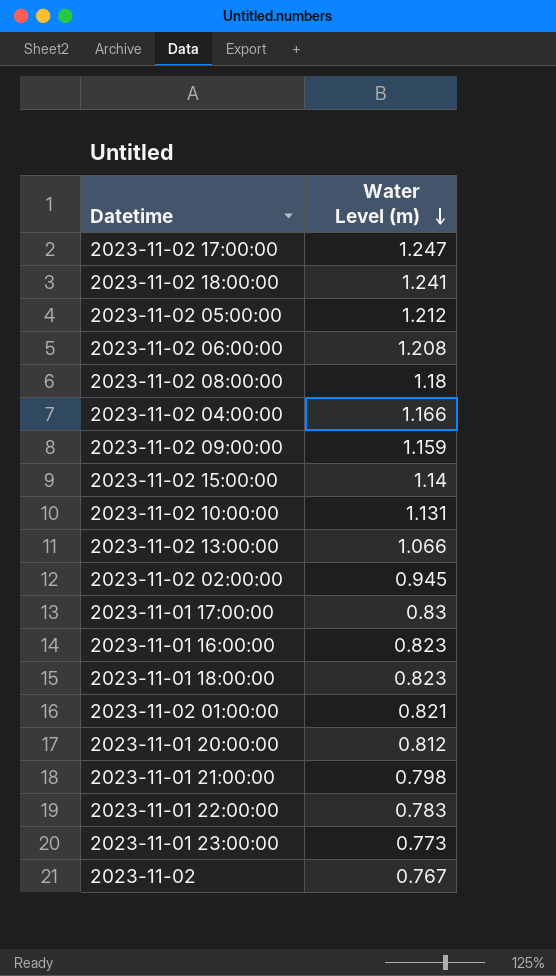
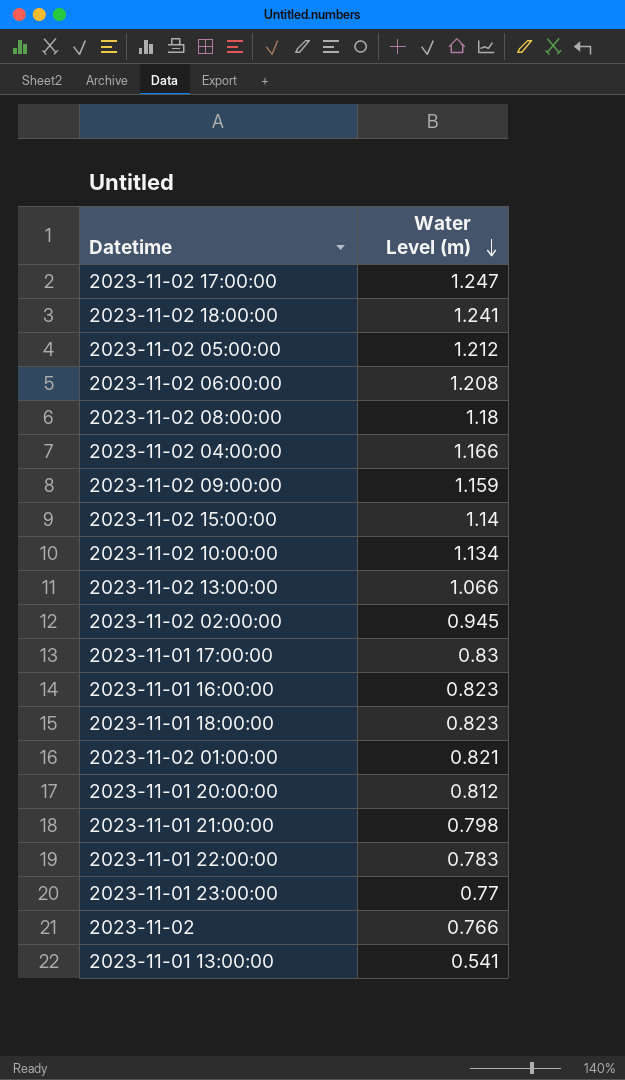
2023-11-02 10:00:00 | Water Level (m): 1.131 -> 1.134
2023-11-01 23:00:00 | Water Level (m): 0.773 -> 0.77
2023-11-02 | Water Level (m): 0.767 -> 0.766
row 2023-11-01 13:00:00: none -> 0.541

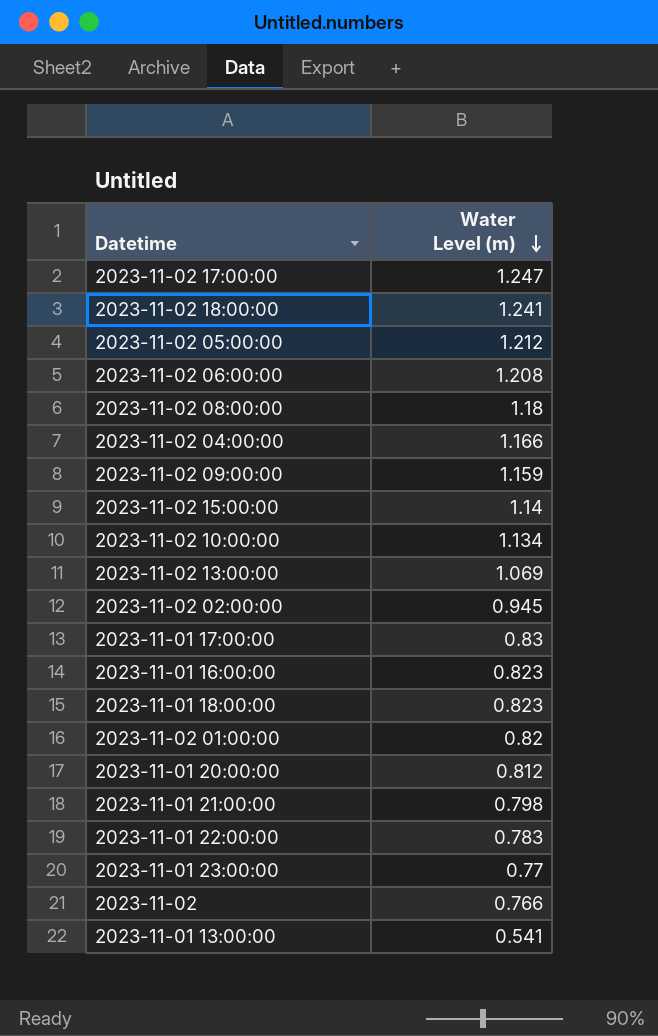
2023-11-02 13:00:00 | Water Level (m): 1.066 -> 1.069
2023-11-02 01:00:00 | Water Level (m): 0.821 -> 0.82

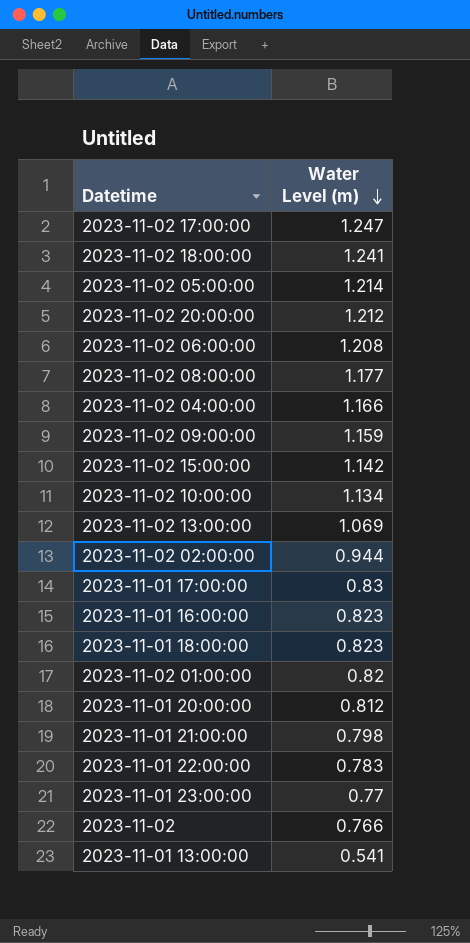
2023-11-02 05:00:00 | Water Level (m): 1.212 -> 1.214
row 2023-11-02 20:00:00: none -> 1.212
2023-11-02 08:00:00 | Water Level (m): 1.18 -> 1.177
2023-11-02 15:00:00 | Water Level (m): 1.14 -> 1.142
2023-11-02 02:00:00 | Water Level (m): 0.945 -> 0.944

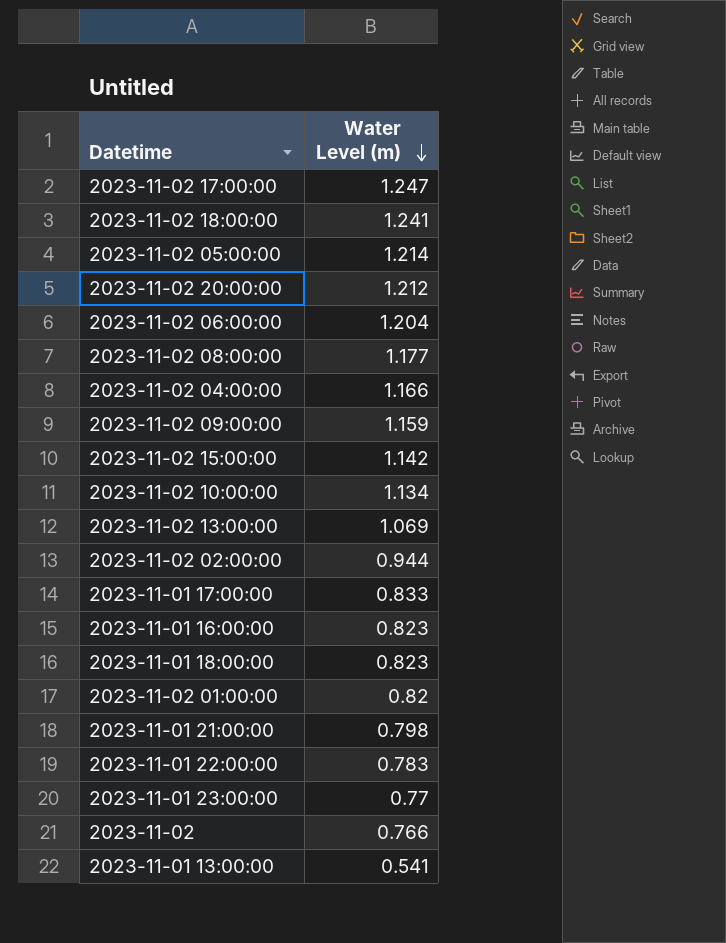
row 2023-11-01 20:00:00: 0.812 -> none
2023-11-02 06:00:00 | Water Level (m): 1.208 -> 1.204
2023-11-01 17:00:00 | Water Level (m): 0.83 -> 0.833

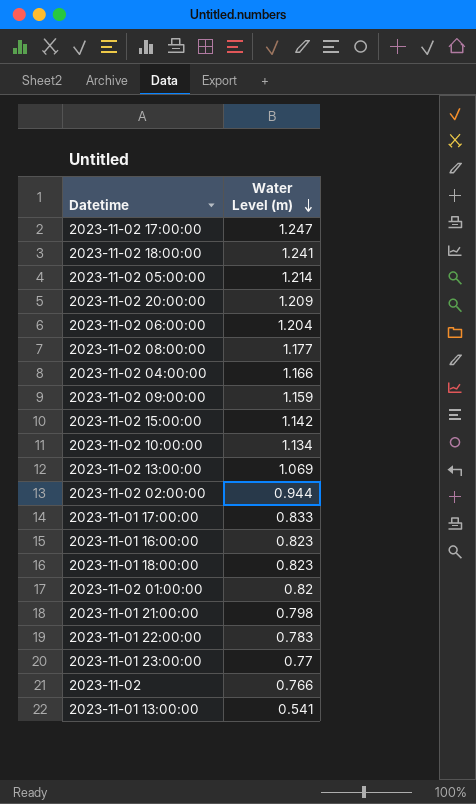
2023-11-02 20:00:00 | Water Level (m): 1.212 -> 1.209

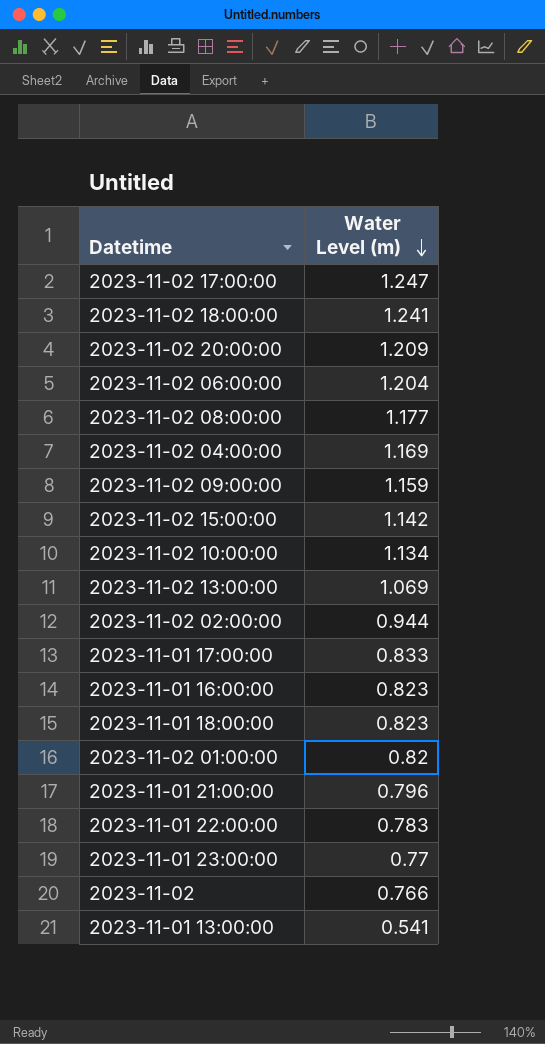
row 2023-11-02 05:00:00: 1.214 -> none
2023-11-02 04:00:00 | Water Level (m): 1.166 -> 1.169
2023-11-01 21:00:00 | Water Level (m): 0.798 -> 0.796

